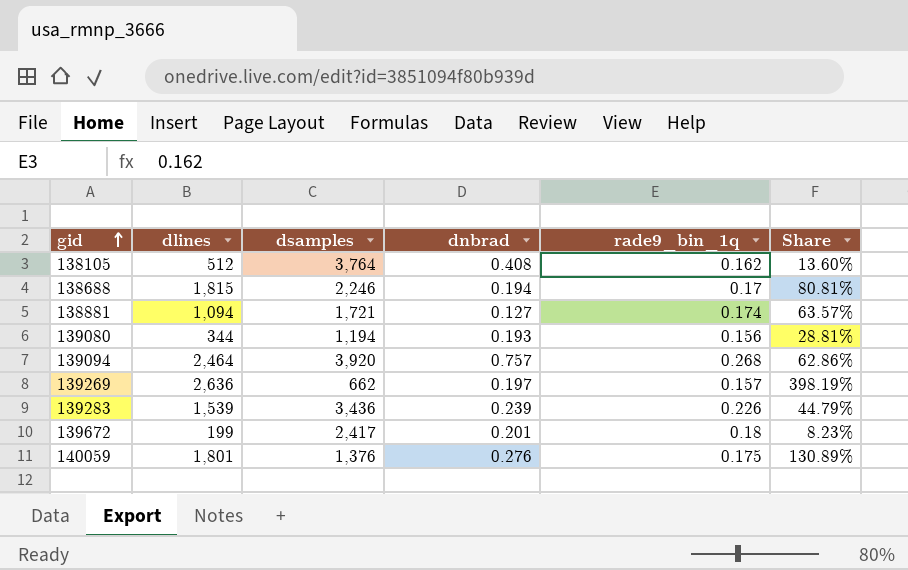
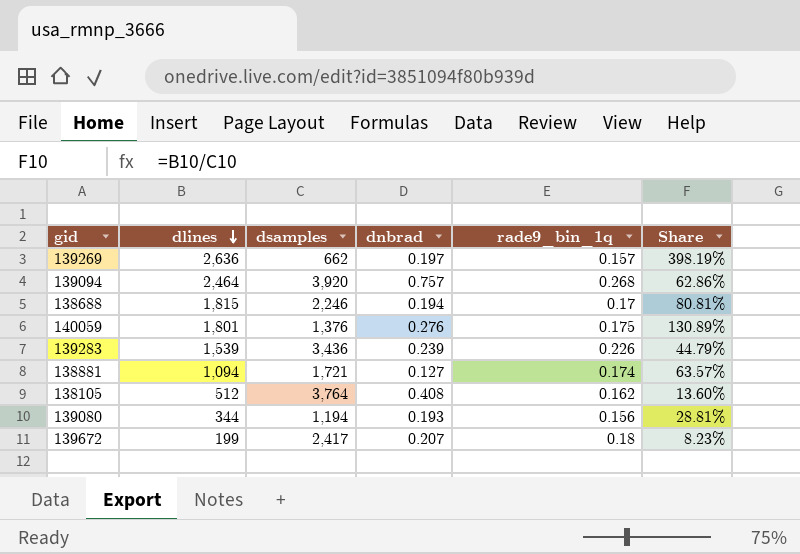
row order: gid ascending -> dlines descending
139672 | dnbrad: 0.201 -> 0.207

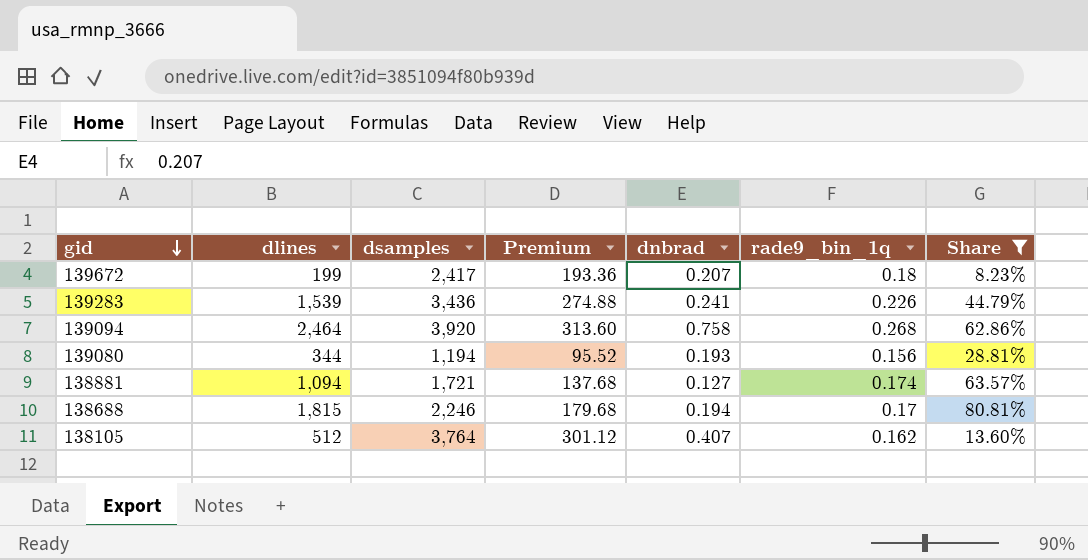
filter: none -> Share <= 80.81%
row order: dlines descending -> gid descending
column Premium | formula: none -> [dsamples] * 0.08
139283 | dnbrad: 0.239 -> 0.241
139094 | dnbrad: 0.757 -> 0.758
138105 | dnbrad: 0.408 -> 0.407

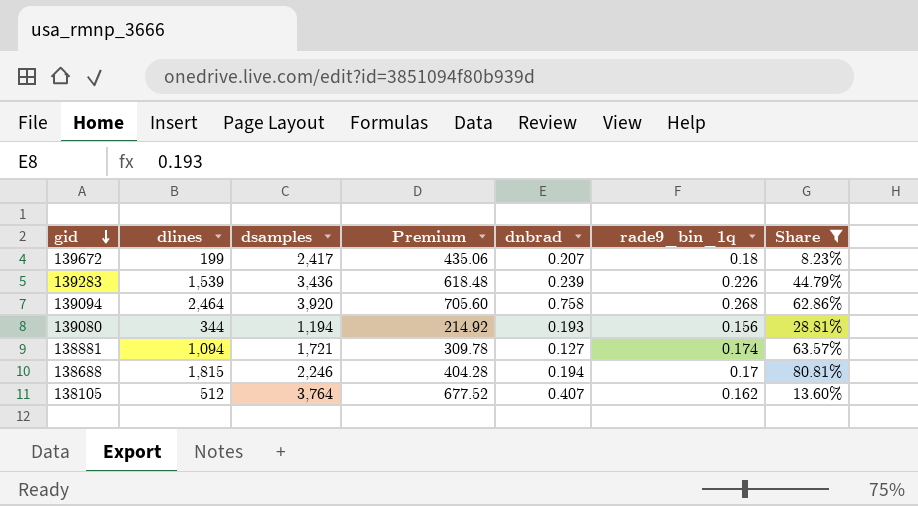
column Premium | formula: [dsamples] * 0.08 -> [dsamples] * 0.18
139283 | dnbrad: 0.241 -> 0.239

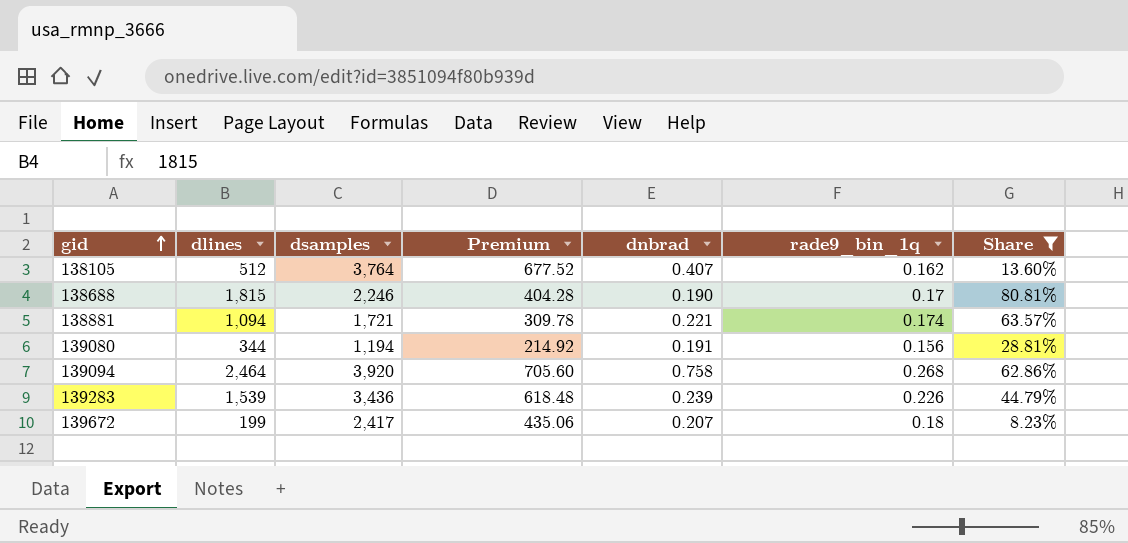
row order: gid descending -> gid ascending
138688 | dnbrad: 0.194 -> 0.190
138881 | dnbrad: 0.127 -> 0.221
139080 | dnbrad: 0.193 -> 0.191

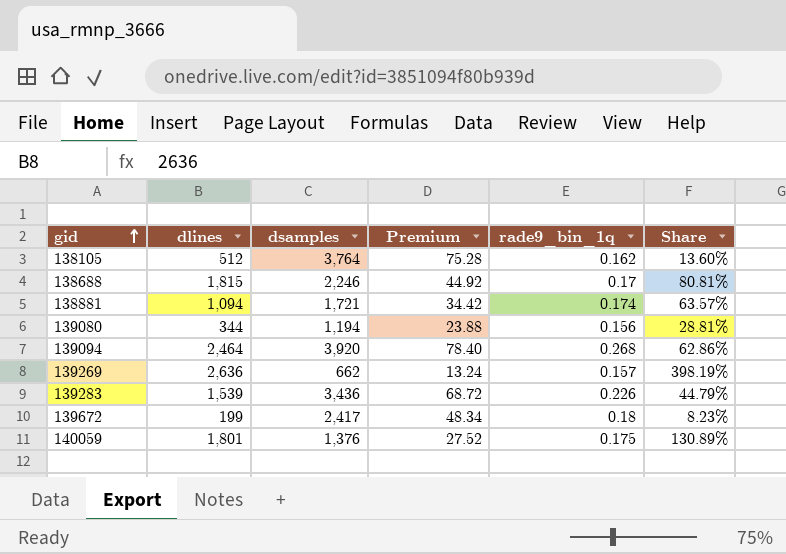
filter: Share <= 80.81% -> none
column dnbrad | position: 5 -> none
column Premium | formula: [dsamples] * 0.18 -> [dsamples] * 0.02

